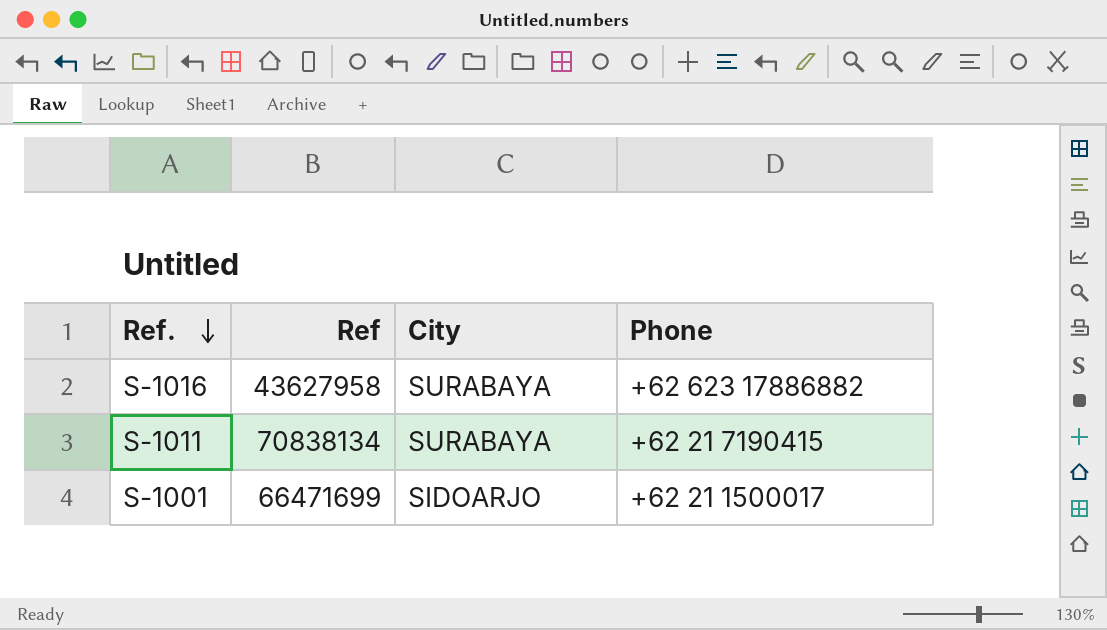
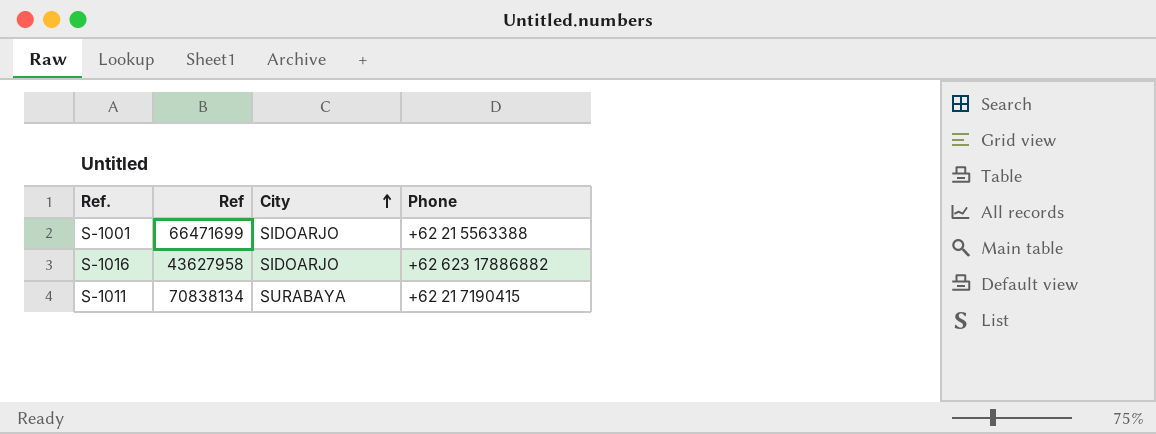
row order: Ref. descending -> City ascending
S-1001 | Phone: +62 21 1500017 -> +62 21 5563388
S-1016 | City: SURABAYA -> SIDOARJO

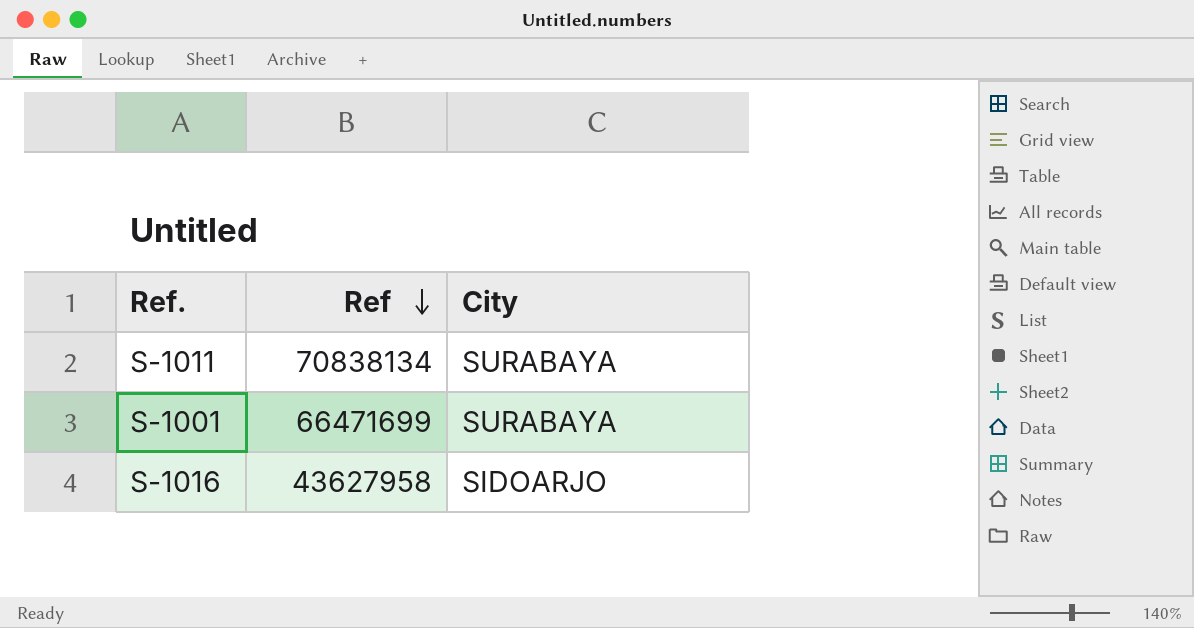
row order: City ascending -> Ref descending
column Phone | position: 4 -> none
S-1001 | City: SIDOARJO -> SURABAYA

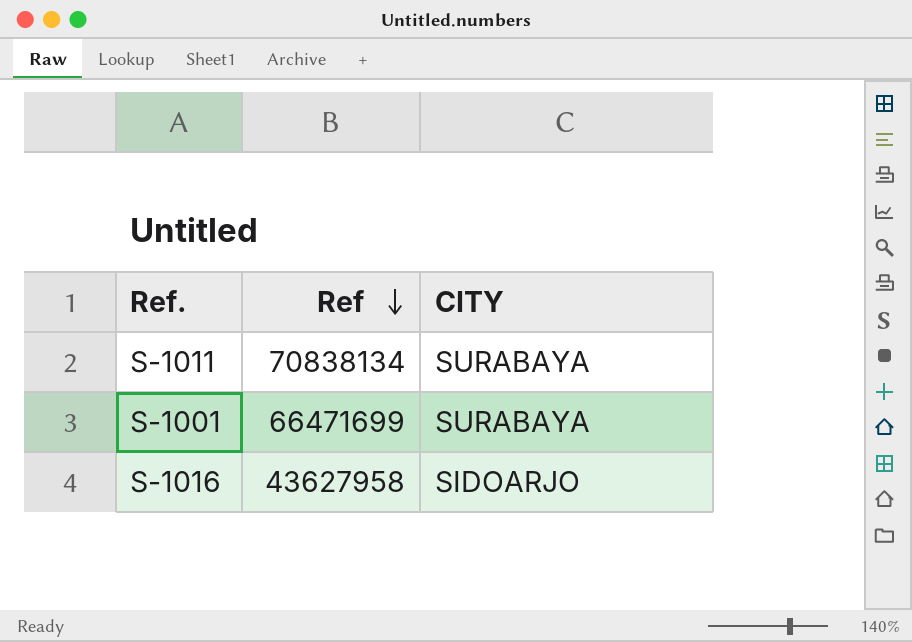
column name: City -> CITY

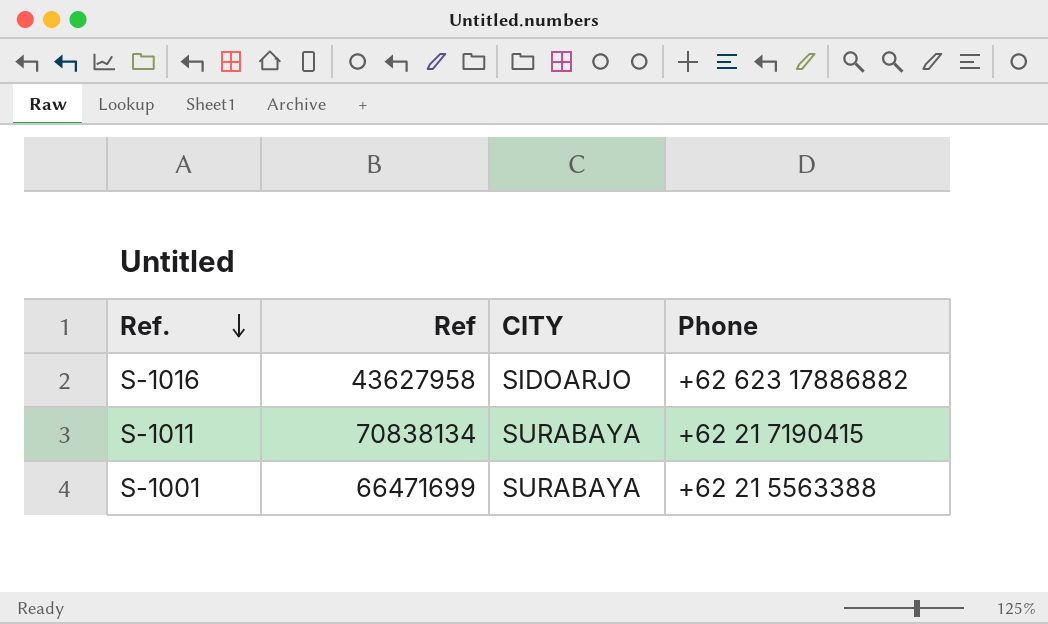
row order: Ref descending -> Ref. descending
column Phone | position: none -> 4

